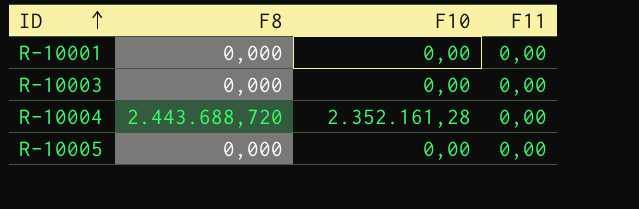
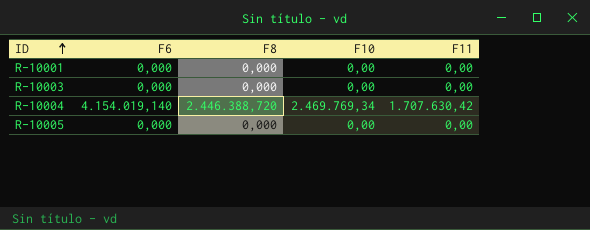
column F6 | position: none -> 2
R-10004 | F8: 2.443.688,720 -> 2.446.388,720
R-10004 | F10: 2.352.161,28 -> 2.469.769,34
R-10004 | F11: 0,00 -> 1.707.630,42

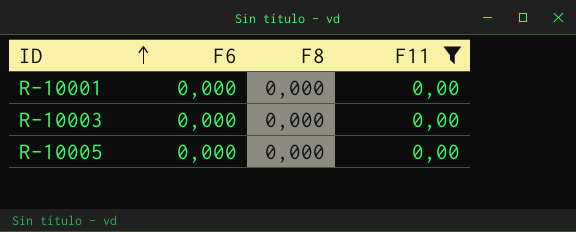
filter: none -> F11 = 0,00
column F10 | position: 4 -> none

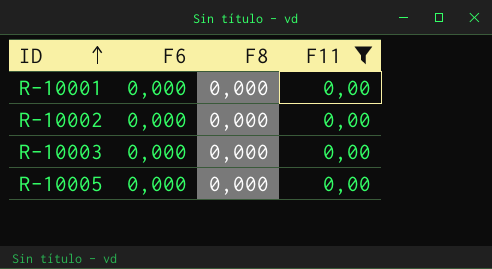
row R-10002: none -> 0,000 | 0,000 | 0,00

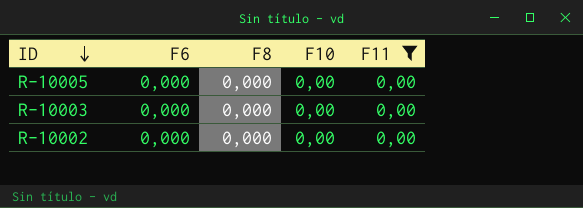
row order: ID ascending -> ID descending
column F10 | position: none -> 4
row R-10001: 0,000 | 0,000 | 0,00 -> none

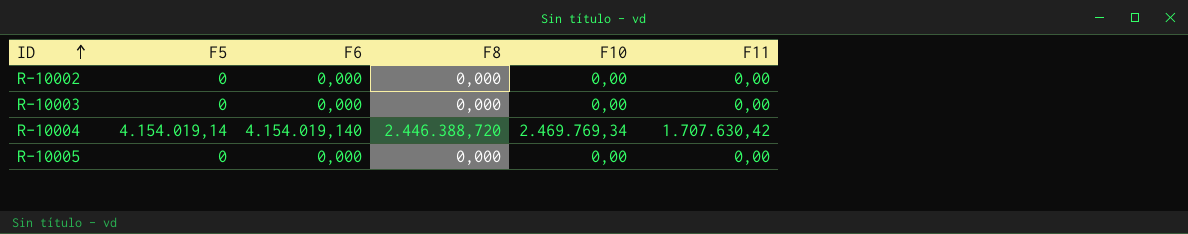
filter: F11 = 0,00 -> none
row order: ID descending -> ID ascending
column F5 | position: none -> 2

